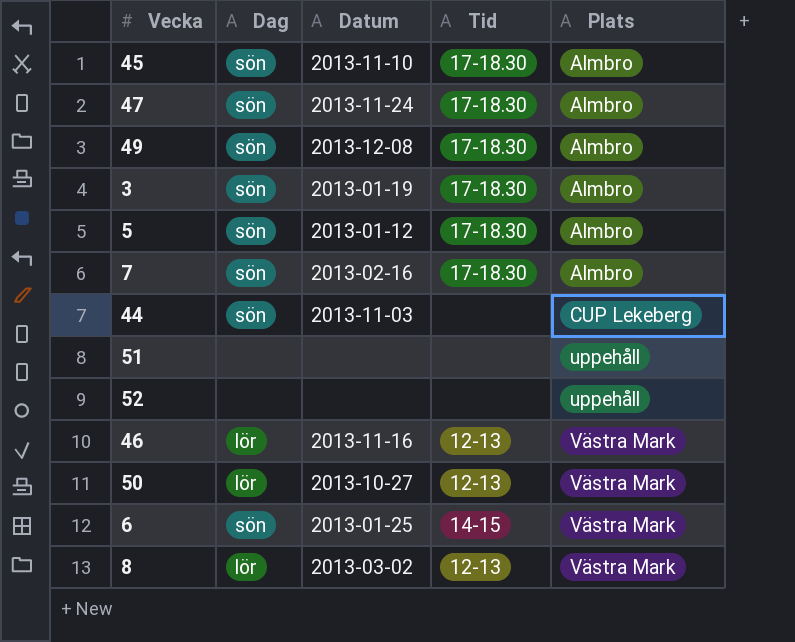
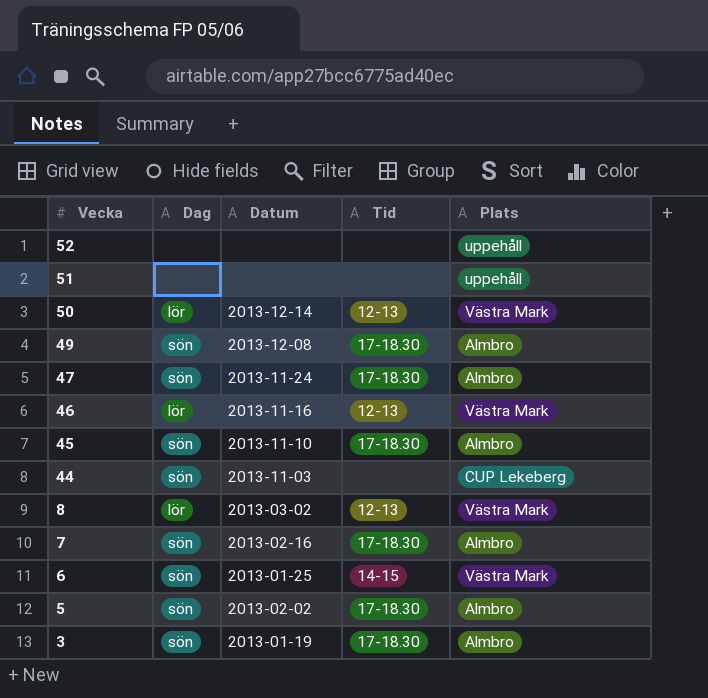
row order: Plats ascending -> Vecka descending
50 | Datum: 2013-10-27 -> 2013-12-14
5 | Datum: 2013-01-12 -> 2013-02-02

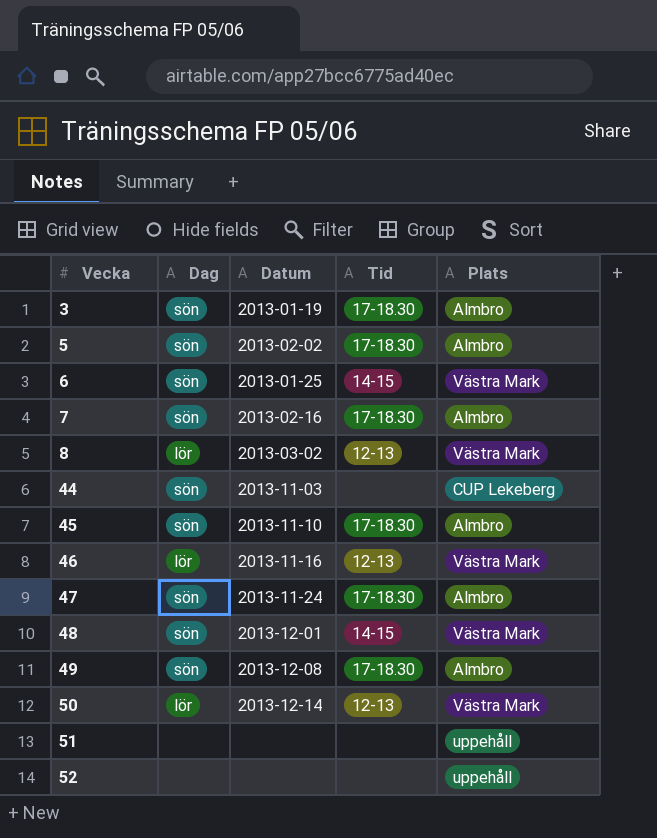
row order: Vecka descending -> Vecka ascending
row 48: none -> sön | 2013-12-01 | 14-15 | Västra Mark

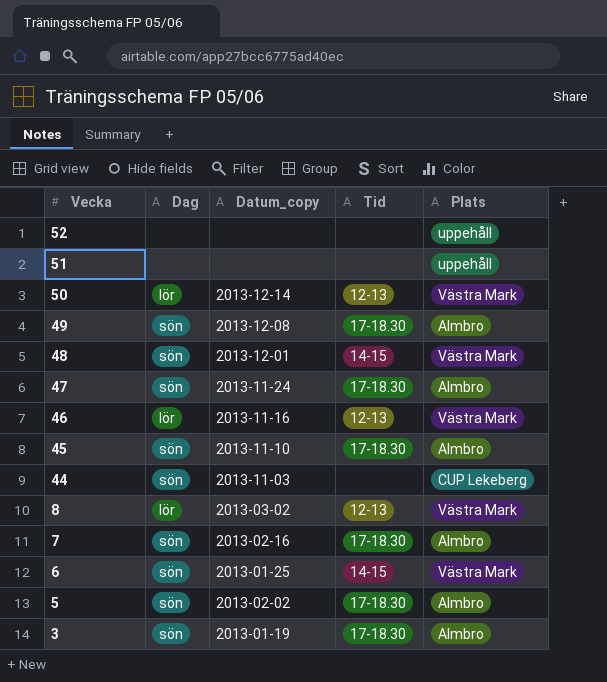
row order: Vecka ascending -> Vecka descending
column name: Datum -> Datum_copy

